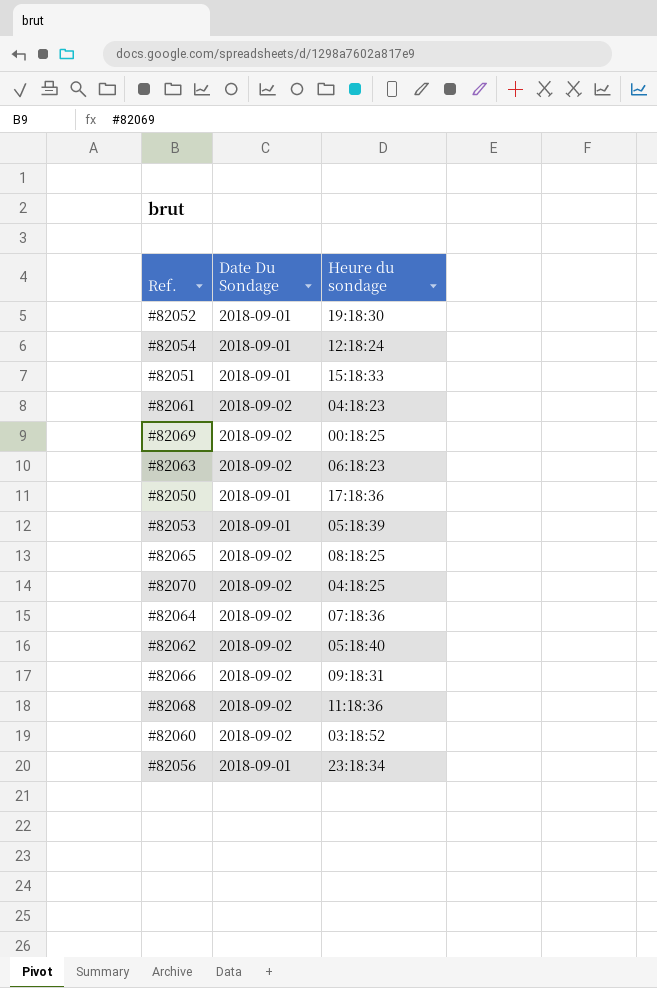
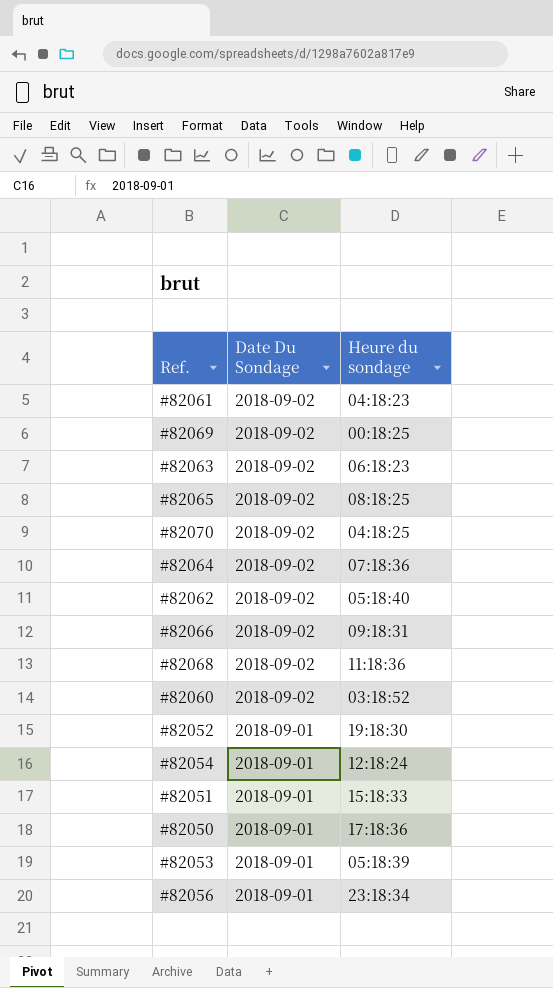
row order: none -> Date Du Sondage descending

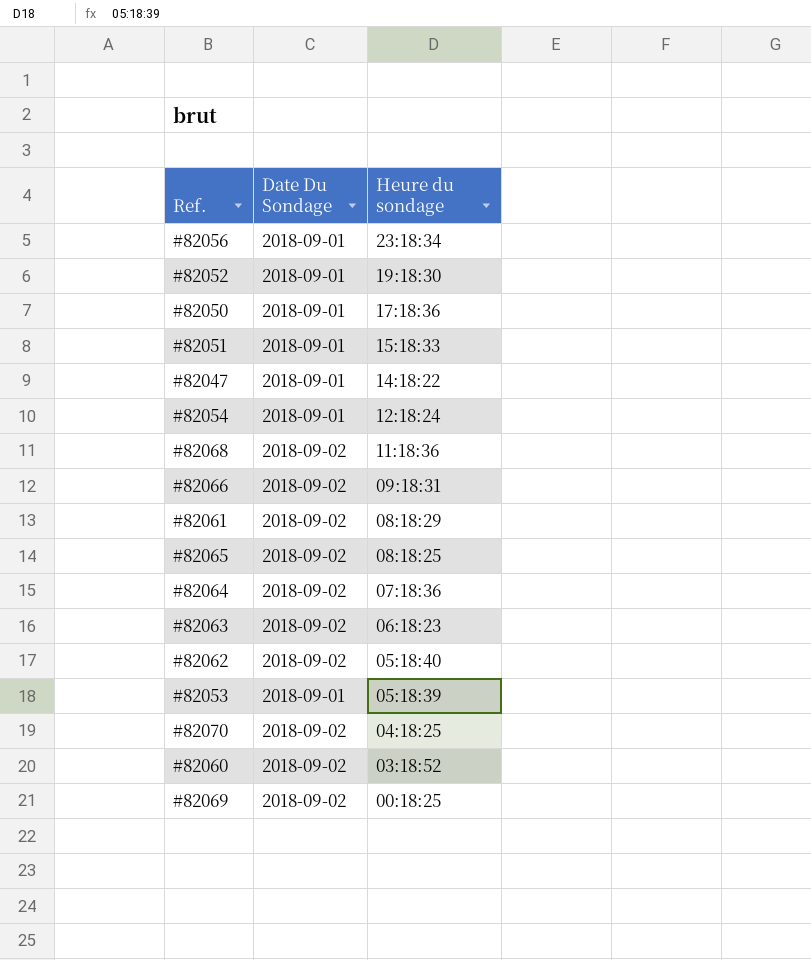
row order: Date Du Sondage descending -> Heure du sondage descending
row #82047: none -> 2018-09-01 | 14:18:22
#82061 | Heure du sondage: 04:18:23 -> 08:18:29

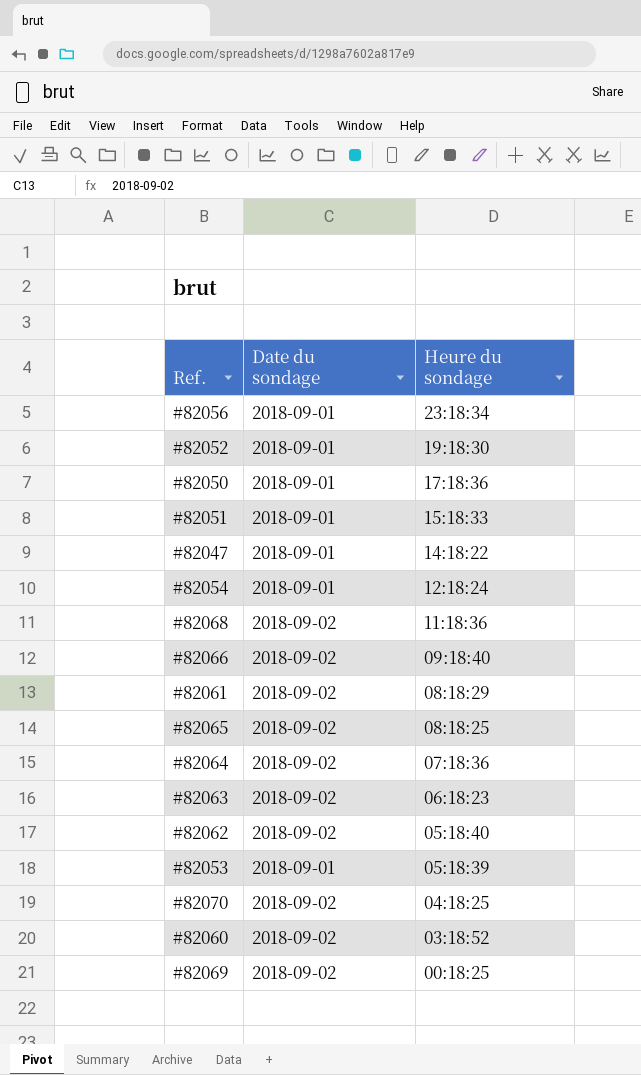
column name: Date Du Sondage -> Date du sondage
#82066 | Heure du sondage: 09:18:31 -> 09:18:40

